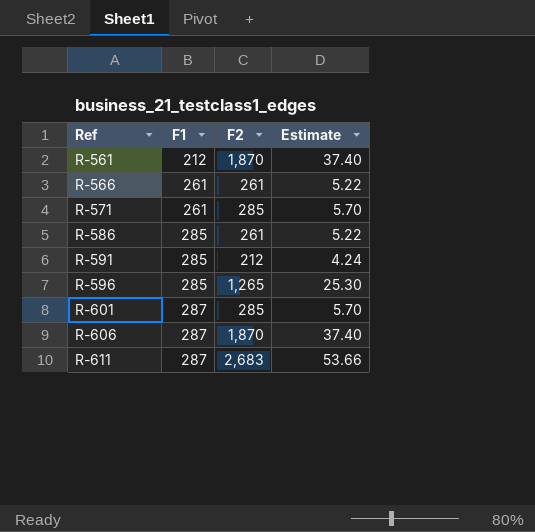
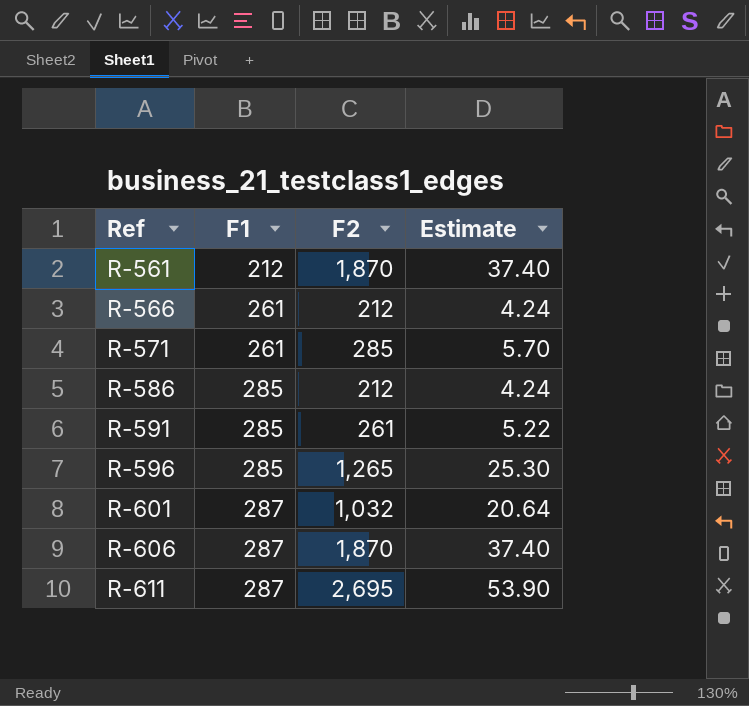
R-566 | F2: 261 -> 212
R-566 | Estimate: 5.22 -> 4.24
R-586 | F2: 261 -> 212
R-586 | Estimate: 5.22 -> 4.24
R-591 | F2: 212 -> 261
R-591 | Estimate: 4.24 -> 5.22
R-601 | F2: 285 -> 1,032
R-601 | Estimate: 5.70 -> 20.64
R-611 | F2: 2,683 -> 2,695
R-611 | Estimate: 53.66 -> 53.90

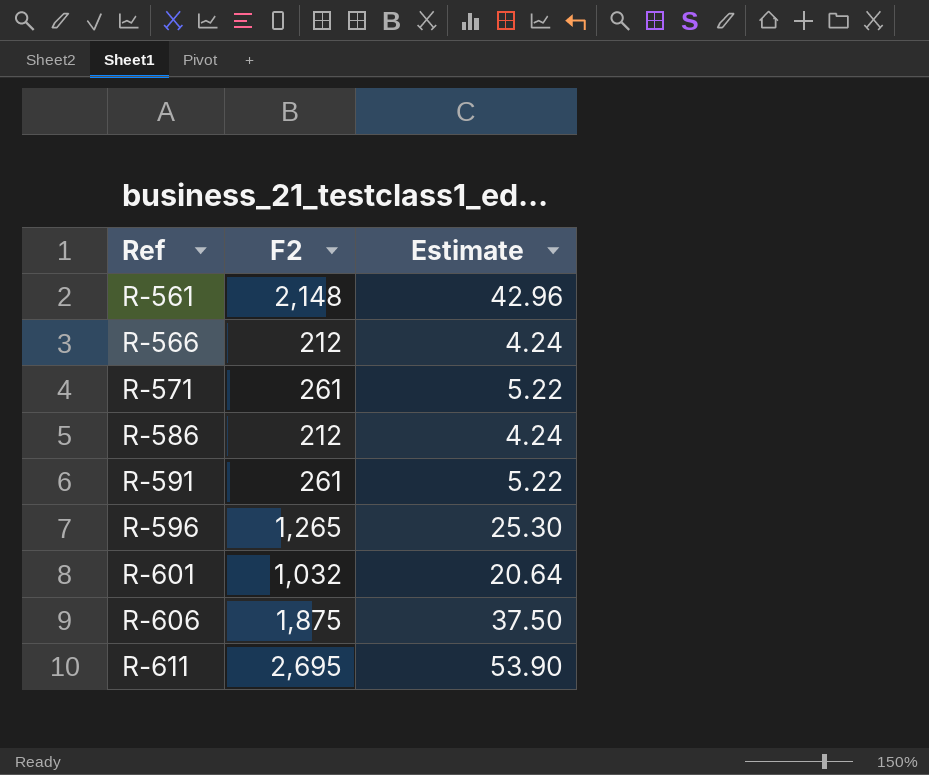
column F1 | position: 2 -> none
R-561 | F2: 1,870 -> 2,148
R-561 | Estimate: 37.40 -> 42.96
R-571 | F2: 285 -> 261
R-571 | Estimate: 5.70 -> 5.22
R-606 | F2: 1,870 -> 1,875
R-606 | Estimate: 37.40 -> 37.50

